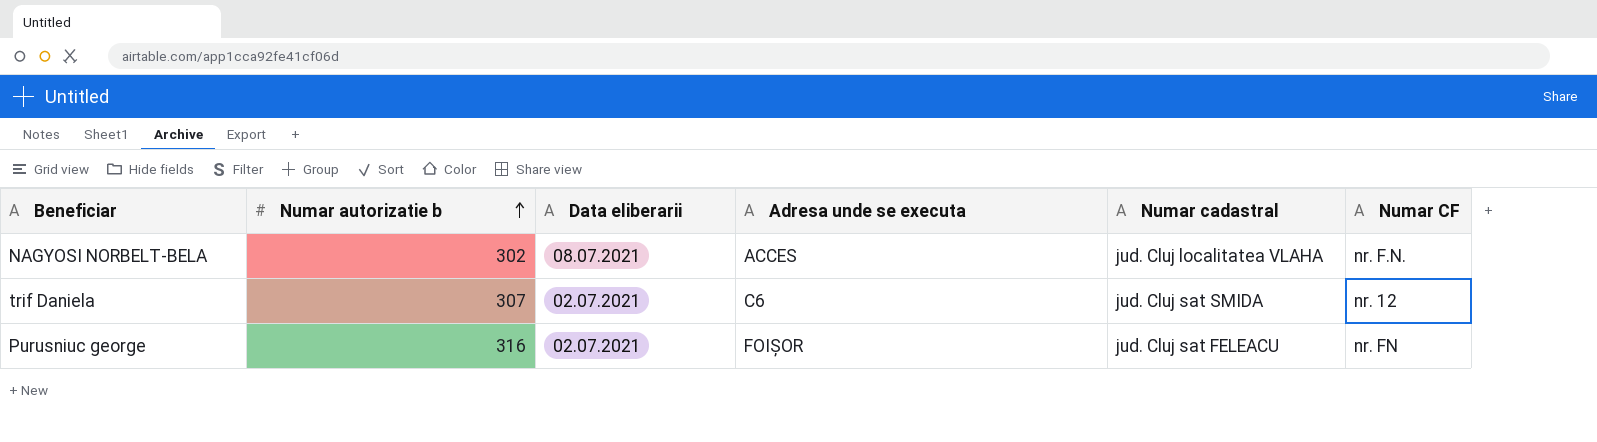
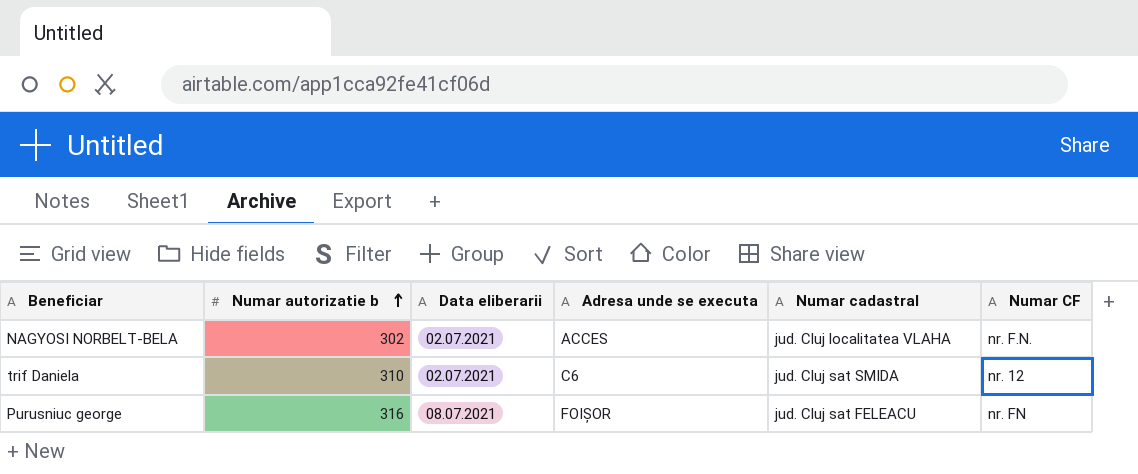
NAGYOSI NORBELT-BELA | Data eliberarii: 08.07.2021 -> 02.07.2021
trif Daniela | Numar autorizatie b: 307 -> 310
Purusniuc george | Data eliberarii: 02.07.2021 -> 08.07.2021

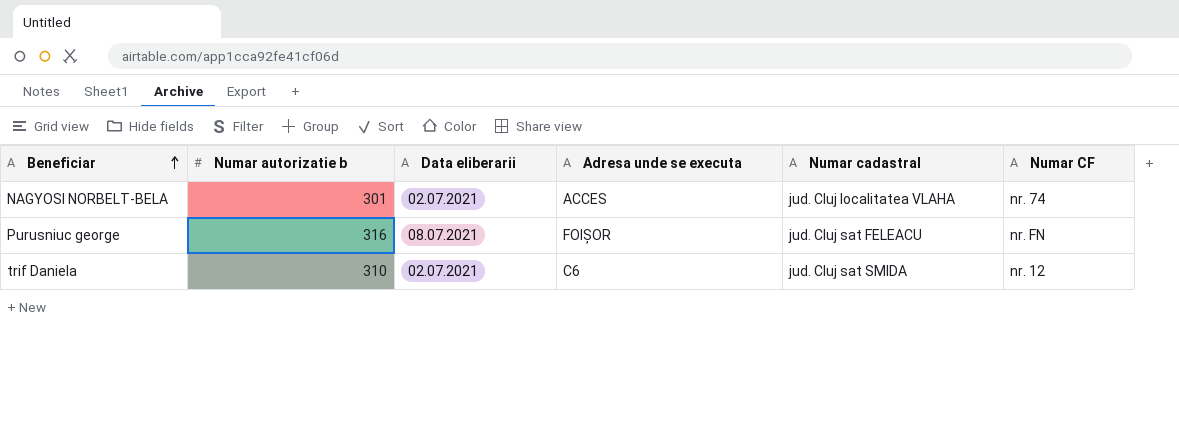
row order: Numar autorizatie b ascending -> Beneficiar ascending
NAGYOSI NORBELT-BELA | Numar autorizatie b: 302 -> 301
NAGYOSI NORBELT-BELA | Numar CF: nr. F.N. -> nr. 74

